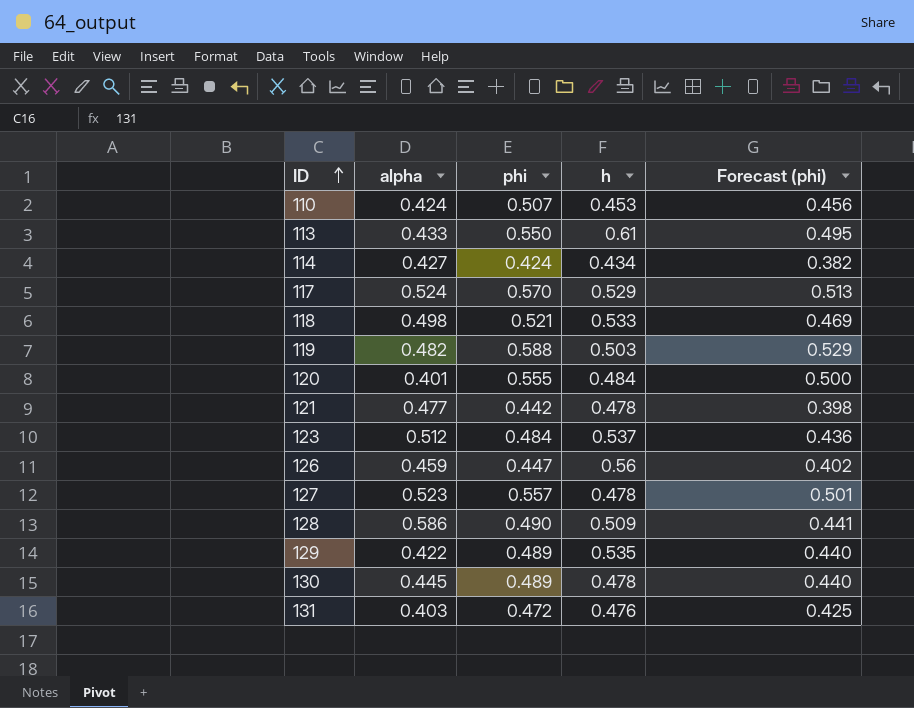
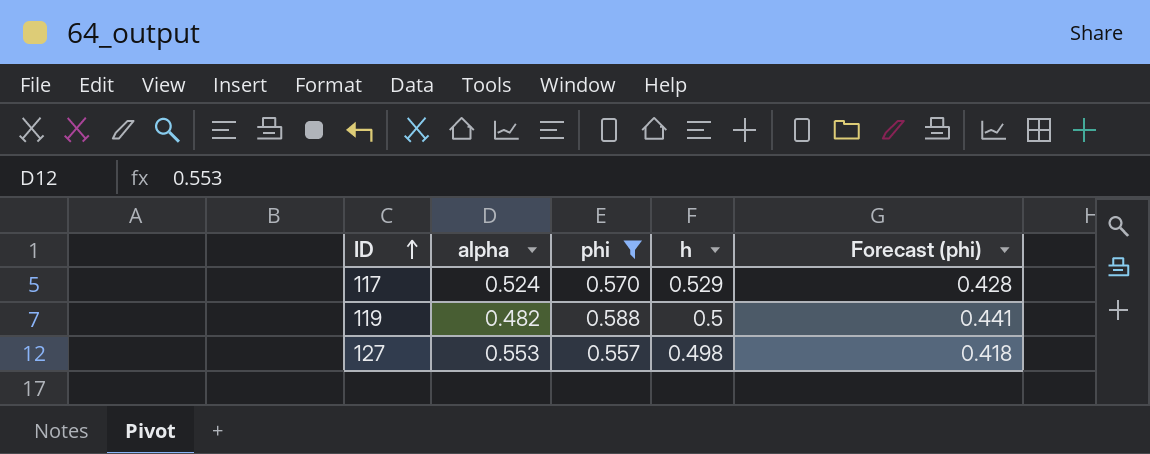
filter: none -> phi >= 0.557
column Forecast (phi) | formula: [phi] * 0.9 -> [phi] * 0.75
119 | h: 0.503 -> 0.5
127 | alpha: 0.523 -> 0.553
127 | h: 0.478 -> 0.498

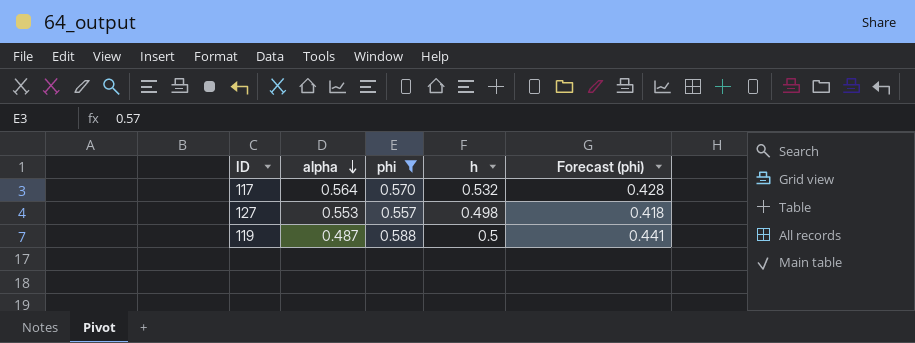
row order: ID ascending -> alpha descending
117 | alpha: 0.524 -> 0.564
117 | h: 0.529 -> 0.532
119 | alpha: 0.482 -> 0.487

